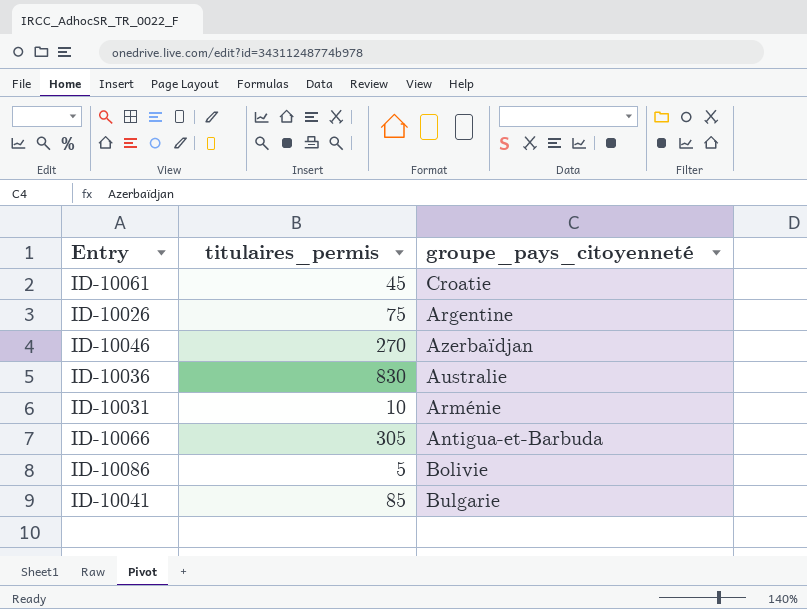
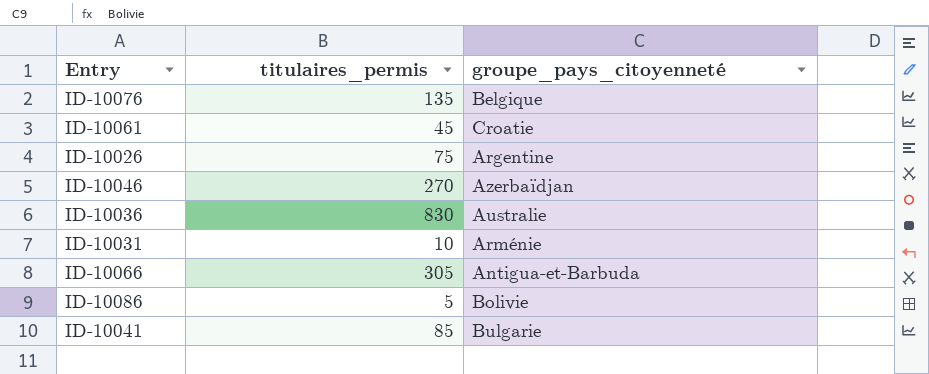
row ID-10076: none -> 135 | Belgique

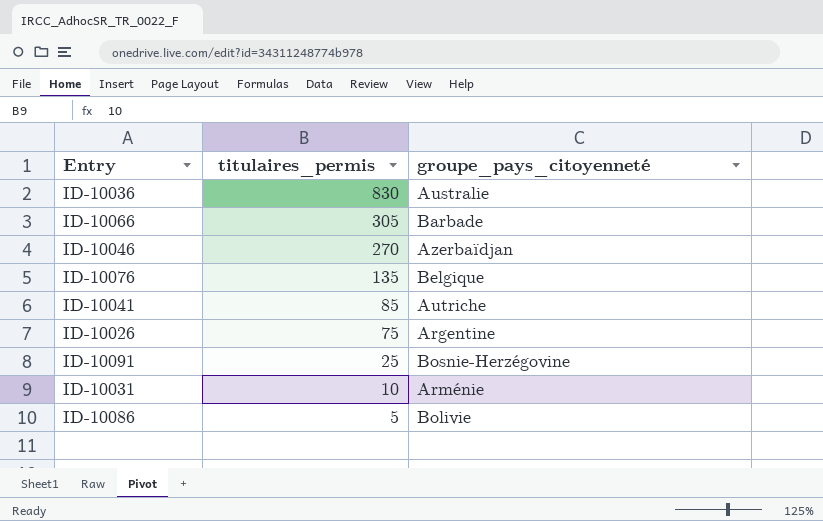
row order: none -> titulaires_permis descending
row ID-10061: 45 | Croatie -> none
ID-10066 | groupe_pays_citoyenneté: Antigua-et-Barbuda -> Barbade
ID-10041 | groupe_pays_citoyenneté: Bulgarie -> Autriche
row ID-10091: none -> 25 | Bosnie-Herzégovine

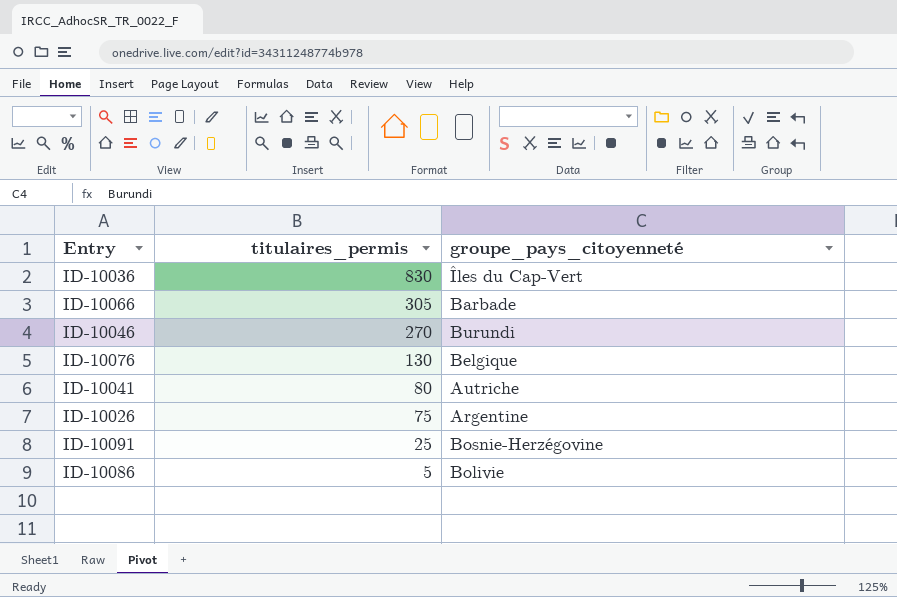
row ID-10031: 10 | Arménie -> none
ID-10036 | groupe_pays_citoyenneté: Australie -> Îles du Cap-Vert
ID-10046 | groupe_pays_citoyenneté: Azerbaïdjan -> Burundi
ID-10076 | titulaires_permis: 135 -> 130
ID-10041 | titulaires_permis: 85 -> 80

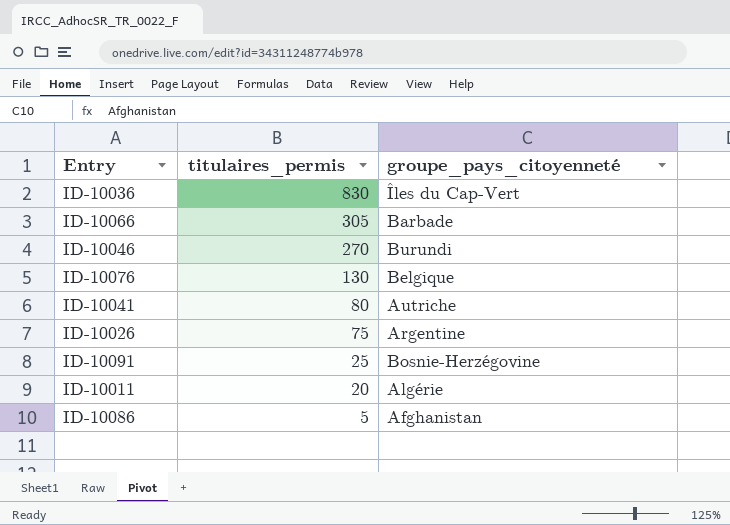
row ID-10011: none -> 20 | Algérie
ID-10086 | groupe_pays_citoyenneté: Bolivie -> Afghanistan

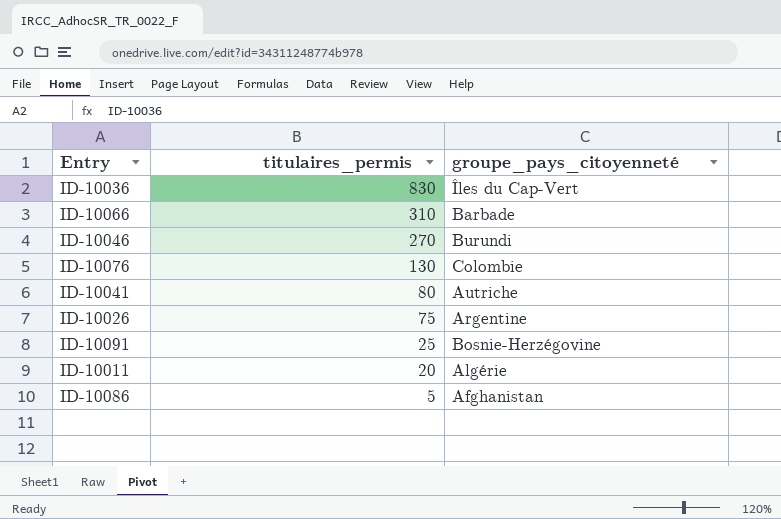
ID-10066 | titulaires_permis: 305 -> 310
ID-10076 | groupe_pays_citoyenneté: Belgique -> Colombie

